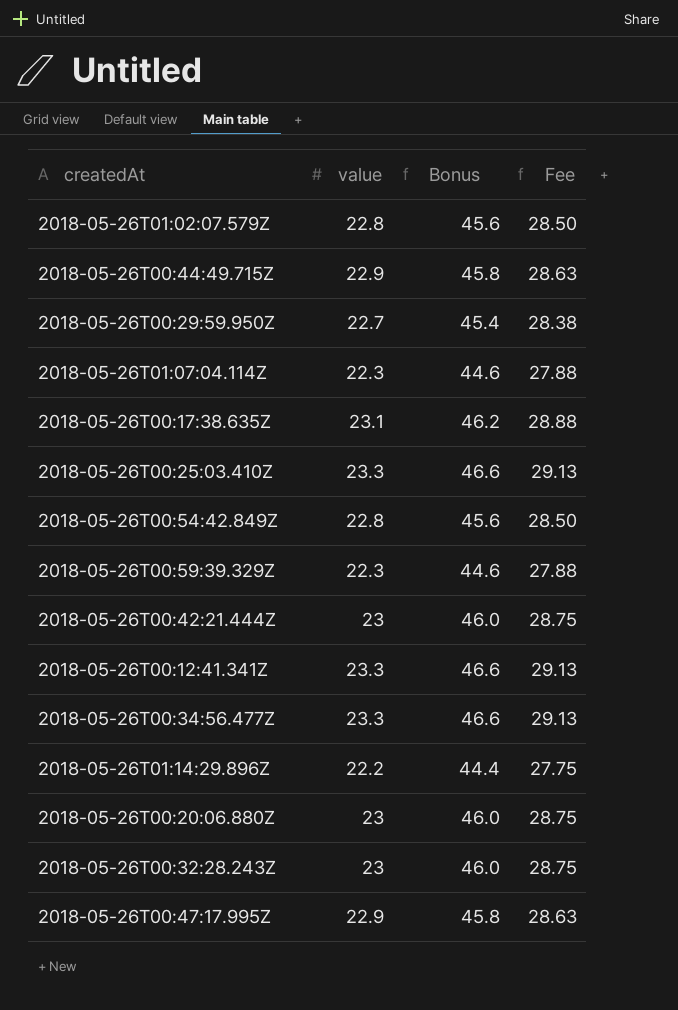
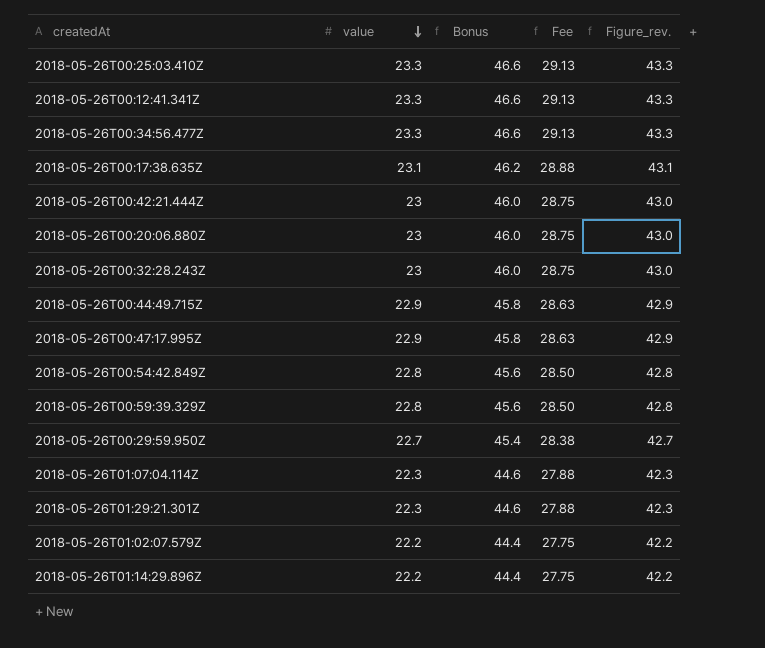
row order: none -> value descending
column Figure_rev. | formula: none -> [value] + 20
2018-05-26T00:59:39.329Z | value: 22.3 -> 22.8
2018-05-26T00:59:39.329Z | Bonus: 44.6 -> 45.6
2018-05-26T00:59:39.329Z | Fee: 27.88 -> 28.50
row 2018-05-26T01:29:21.301Z: none -> 22.3 | 44.6 | 27.88 | 42.3
2018-05-26T01:02:07.579Z | value: 22.8 -> 22.2
2018-05-26T01:02:07.579Z | Bonus: 45.6 -> 44.4
2018-05-26T01:02:07.579Z | Fee: 28.50 -> 27.75

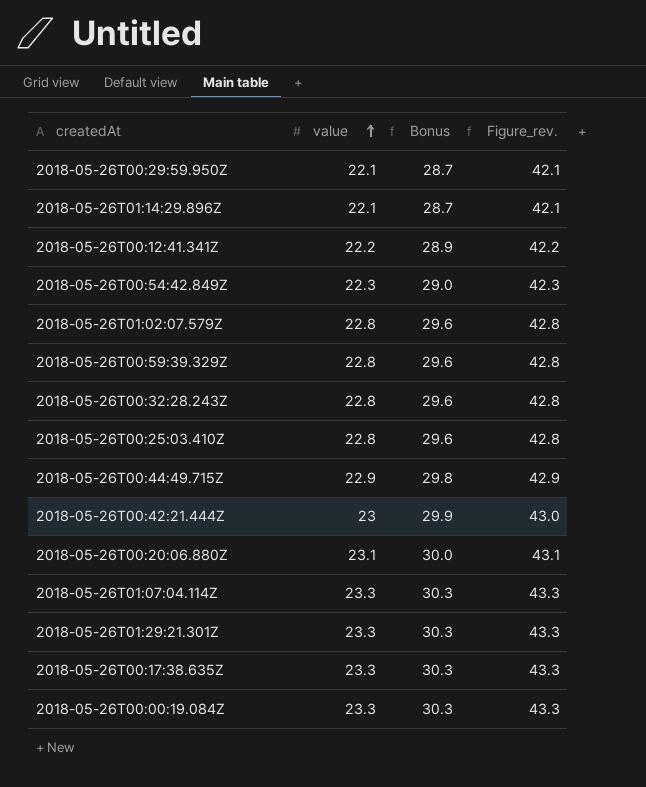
row order: value descending -> value ascending
column Fee | formula: [value] * 1.25 -> none
column Bonus | formula: [value] * 2 -> [value] * 1.3
row 2018-05-26T00:34:56.477Z: 23.3 | 46.6 | 29.13 | 43.3 -> none
row 2018-05-26T00:47:17.995Z: 22.9 | 45.8 | 28.63 | 42.9 -> none
2018-05-26T00:29:59.950Z | value: 22.7 -> 22.1
2018-05-26T00:29:59.950Z | Figure_rev.: 42.7 -> 42.1
2018-05-26T01:14:29.896Z | value: 22.2 -> 22.1
2018-05-26T01:14:29.896Z | Figure_rev.: 42.2 -> 42.1
2018-05-26T00:12:41.341Z | value: 23.3 -> 22.2
2018-05-26T00:12:41.341Z | Figure_rev.: 43.3 -> 42.2
2018-05-26T00:54:42.849Z | value: 22.8 -> 22.3
2018-05-26T00:54:42.849Z | Figure_rev.: 42.8 -> 42.3
2018-05-26T01:02:07.579Z | value: 22.2 -> 22.8
2018-05-26T01:02:07.579Z | Figure_rev.: 42.2 -> 42.8
2018-05-26T00:32:28.243Z | value: 23 -> 22.8
2018-05-26T00:32:28.243Z | Figure_rev.: 43.0 -> 42.8
2018-05-26T00:25:03.410Z | value: 23.3 -> 22.8
2018-05-26T00:25:03.410Z | Figure_rev.: 43.3 -> 42.8
2018-05-26T00:20:06.880Z | value: 23 -> 23.1
2018-05-26T00:20:06.880Z | Figure_rev.: 43.0 -> 43.1
2018-05-26T01:07:04.114Z | value: 22.3 -> 23.3
2018-05-26T01:07:04.114Z | Figure_rev.: 42.3 -> 43.3
2018-05-26T01:29:21.301Z | value: 22.3 -> 23.3
2018-05-26T01:29:21.301Z | Figure_rev.: 42.3 -> 43.3
2018-05-26T00:17:38.635Z | value: 23.1 -> 23.3
2018-05-26T00:17:38.635Z | Figure_rev.: 43.1 -> 43.3
row 2018-05-26T00:00:19.084Z: none -> 23.3 | 30.3 | 43.3

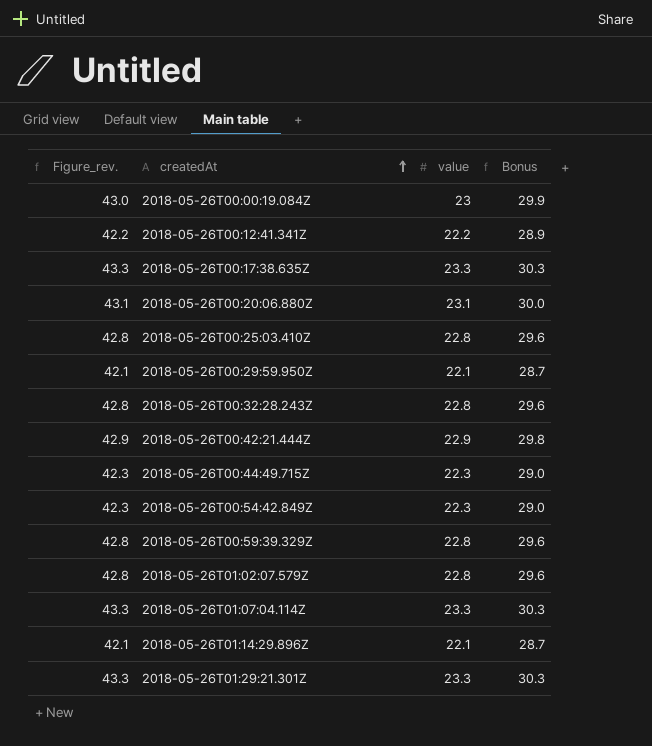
row order: value ascending -> createdAt ascending
column Figure_rev. | position: 4 -> 1
2018-05-26T00:00:19.084Z | Figure_rev.: 43.3 -> 43.0
2018-05-26T00:00:19.084Z | value: 23.3 -> 23
2018-05-26T00:00:19.084Z | Bonus: 30.3 -> 29.9
2018-05-26T00:42:21.444Z | Figure_rev.: 43.0 -> 42.9
2018-05-26T00:42:21.444Z | value: 23 -> 22.9
2018-05-26T00:42:21.444Z | Bonus: 29.9 -> 29.8
2018-05-26T00:44:49.715Z | Figure_rev.: 42.9 -> 42.3
2018-05-26T00:44:49.715Z | value: 22.9 -> 22.3
2018-05-26T00:44:49.715Z | Bonus: 29.8 -> 29.0

